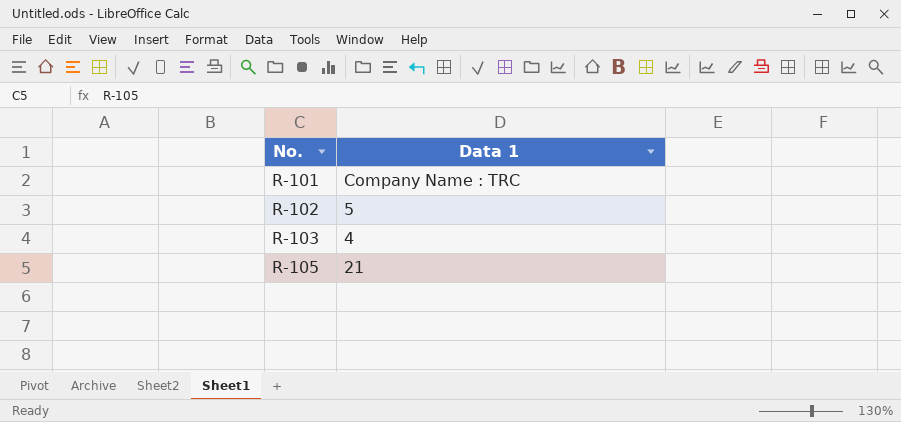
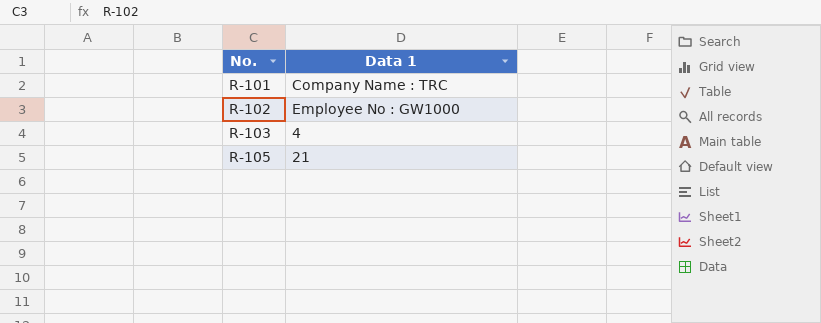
R-102 | Data 1: 5 -> Employee No : GW1000

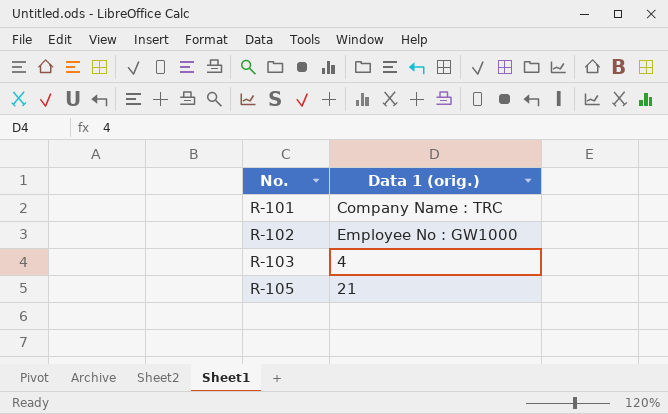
column name: Data 1 -> Data 1 (orig.)

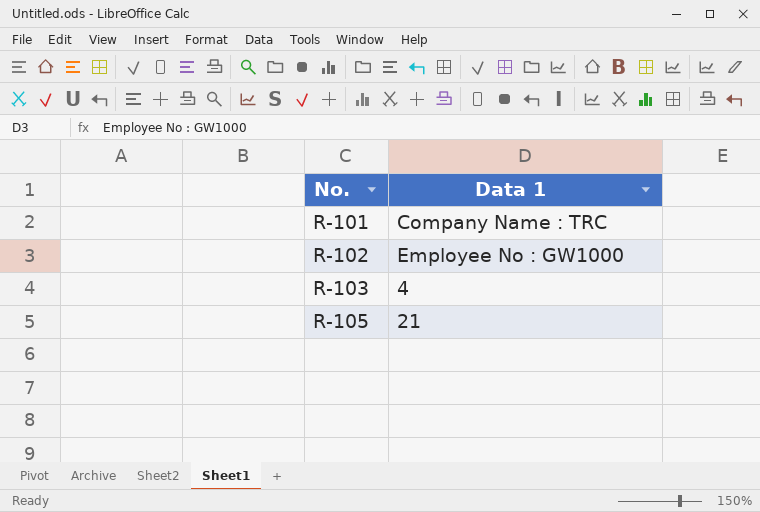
column name: Data 1 (orig.) -> Data 1

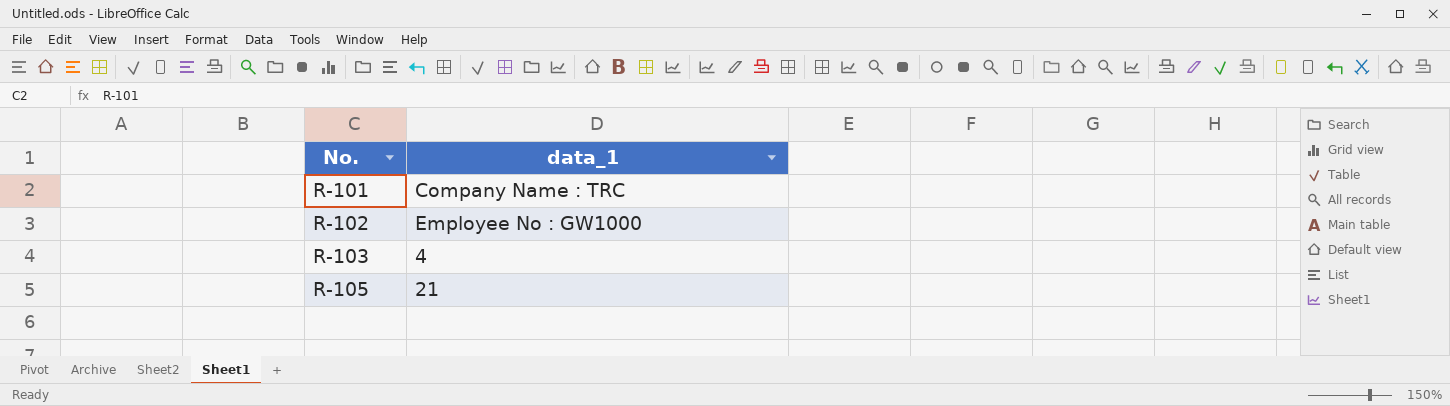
column name: Data 1 -> data_1

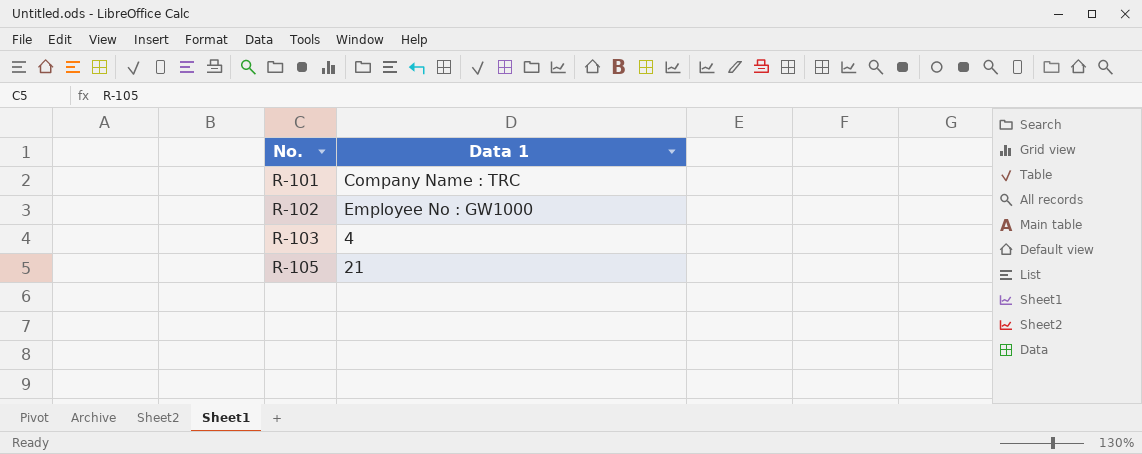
column name: data_1 -> Data 1

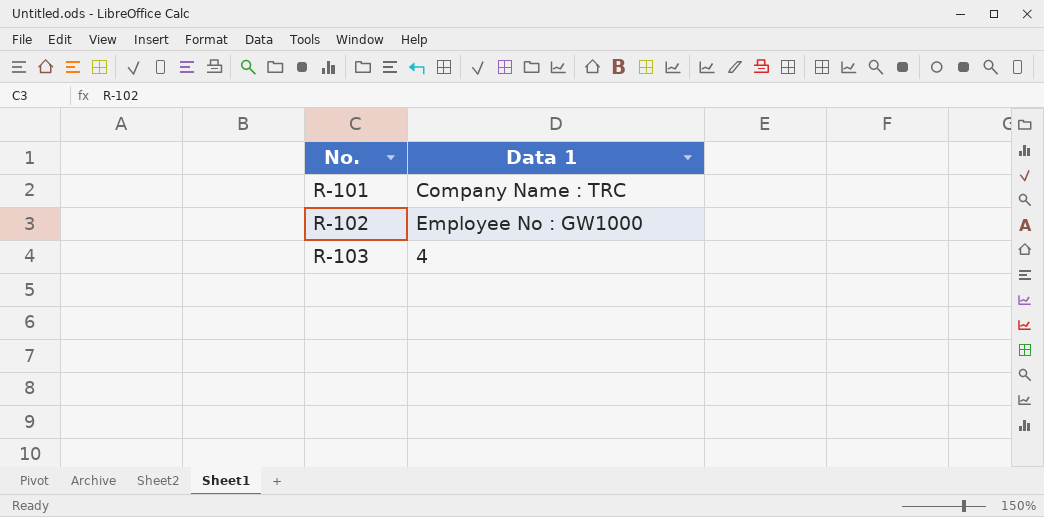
row R-105: 21 -> none

